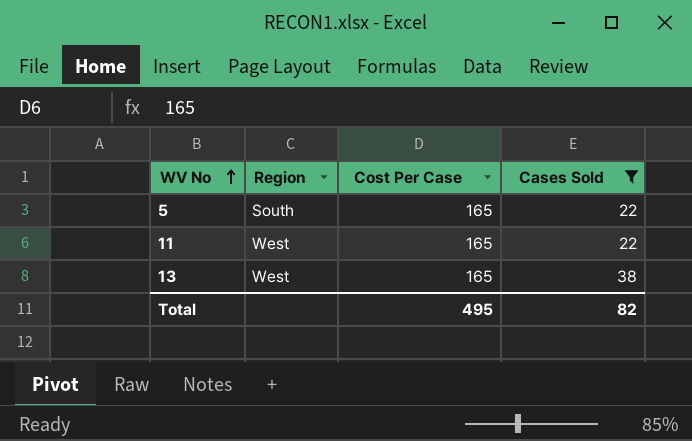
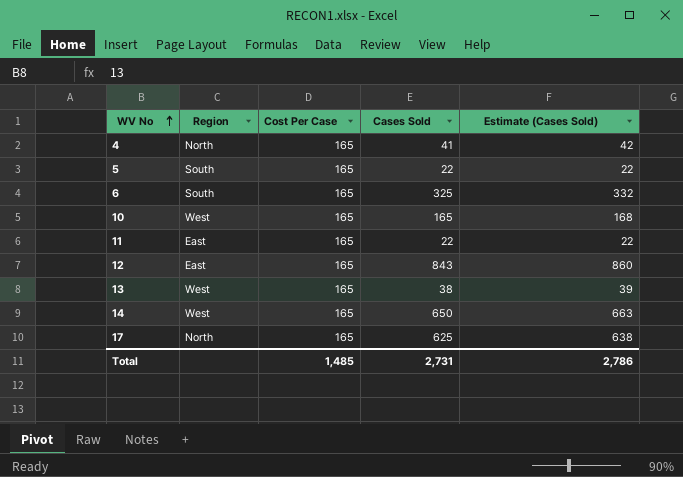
filter: Cases Sold <= 38 -> none
column Estimate (Cases Sold) | formula: none -> [Cases Sold] * 1.02
11 | Region: West -> East
Total | Cost Per Case: 495 -> 1,485
Total | Cases Sold: 82 -> 2,731

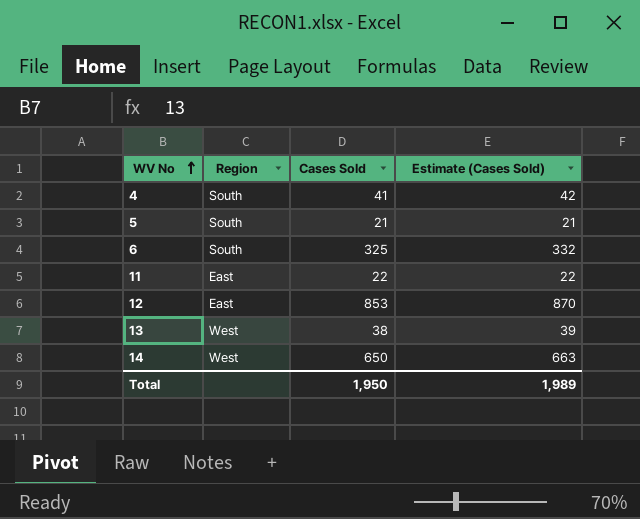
column Cost Per Case | position: 3 -> none
row 10: West | 165 | 165 | 168 -> none
row 17: North | 165 | 625 | 638 -> none
4 | Region: North -> South
5 | Cases Sold: 22 -> 21
5 | Estimate (Cases Sold): 22 -> 21
12 | Cases Sold: 843 -> 853
12 | Estimate (Cases Sold): 860 -> 870
Total | Cases Sold: 2,731 -> 1,950
Total | Estimate (Cases Sold): 2,786 -> 1,989

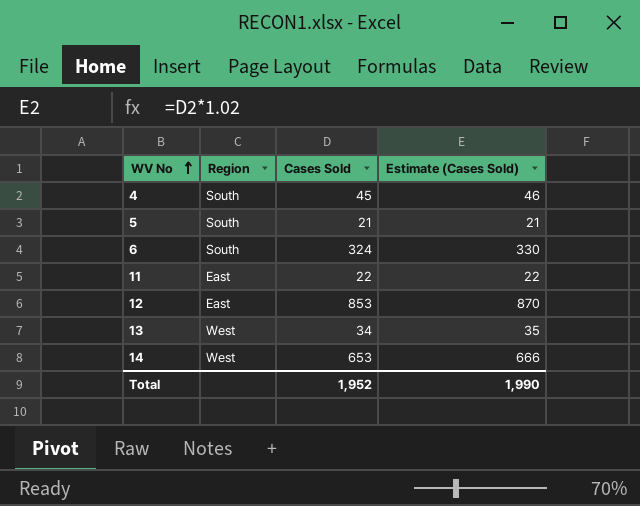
4 | Cases Sold: 41 -> 45
4 | Estimate (Cases Sold): 42 -> 46
6 | Cases Sold: 325 -> 324
6 | Estimate (Cases Sold): 332 -> 330
13 | Cases Sold: 38 -> 34
13 | Estimate (Cases Sold): 39 -> 35
14 | Cases Sold: 650 -> 653
14 | Estimate (Cases Sold): 663 -> 666
Total | Cases Sold: 1,950 -> 1,952
Total | Estimate (Cases Sold): 1,989 -> 1,990

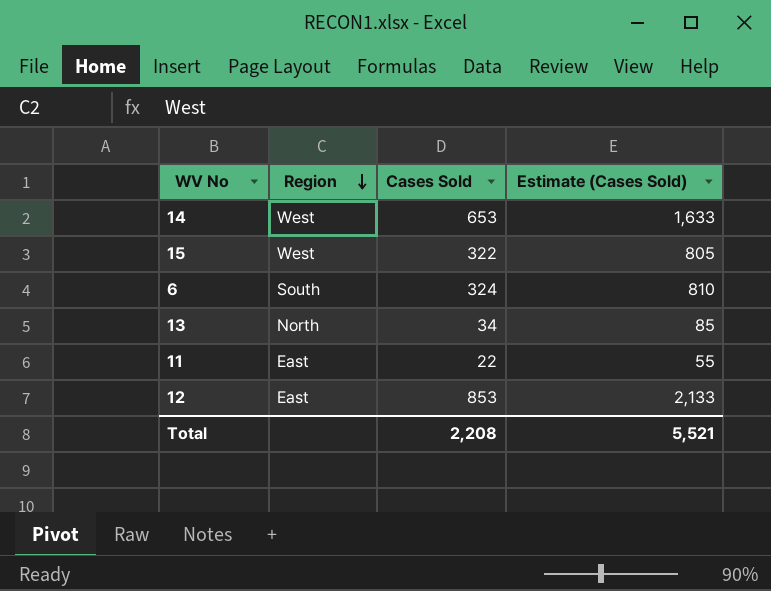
row order: WV No ascending -> Region descending
column Estimate (Cases Sold) | formula: [Cases Sold] * 1.02 -> [Cases Sold] * 2.5
row 4: South | 45 | 46 -> none
row 5: South | 21 | 21 -> none
row 15: none -> West | 322 | 805
13 | Region: West -> North
Total | Cases Sold: 1,952 -> 2,208
Total | Estimate (Cases Sold): 1,990 -> 5,521

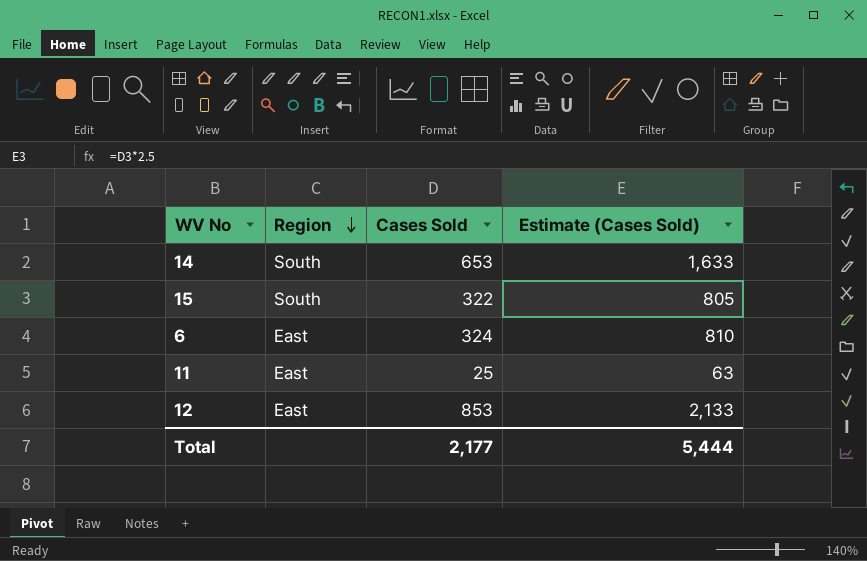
row 13: North | 34 | 85 -> none
14 | Region: West -> South
15 | Region: West -> South
6 | Region: South -> East
11 | Cases Sold: 22 -> 25
11 | Estimate (Cases Sold): 55 -> 63
Total | Cases Sold: 2,208 -> 2,177
Total | Estimate (Cases Sold): 5,521 -> 5,444

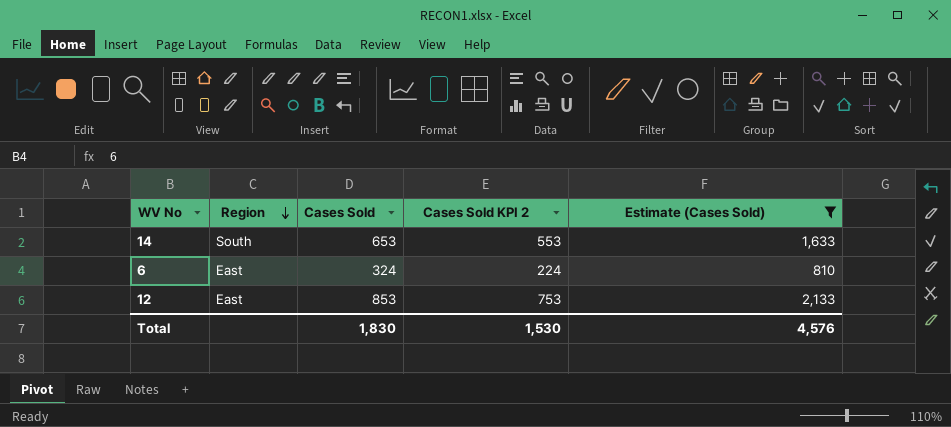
filter: none -> Estimate (Cases Sold) >= 810
column Cases Sold KPI 2 | formula: none -> [Cases Sold] - 100
Total | Cases Sold: 2,177 -> 1,830
Total | Estimate (Cases Sold): 5,444 -> 4,576

